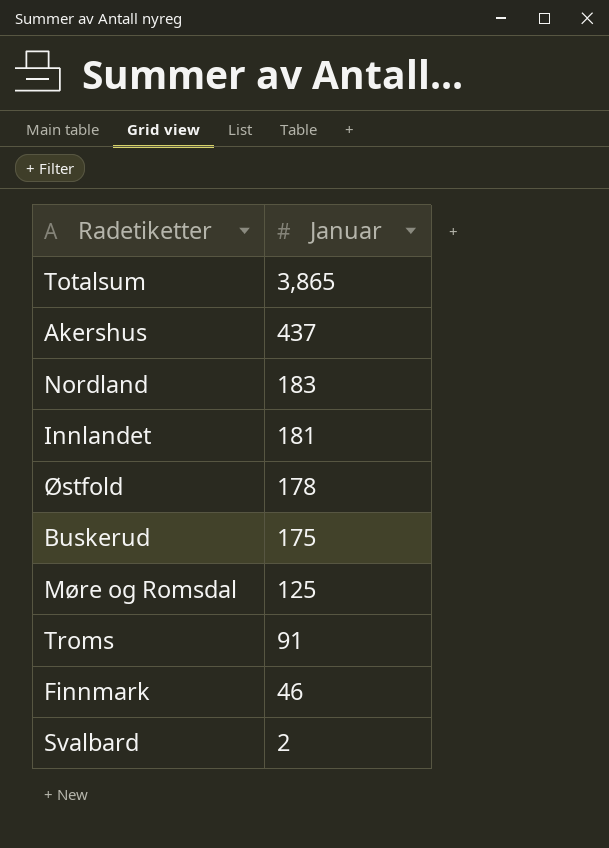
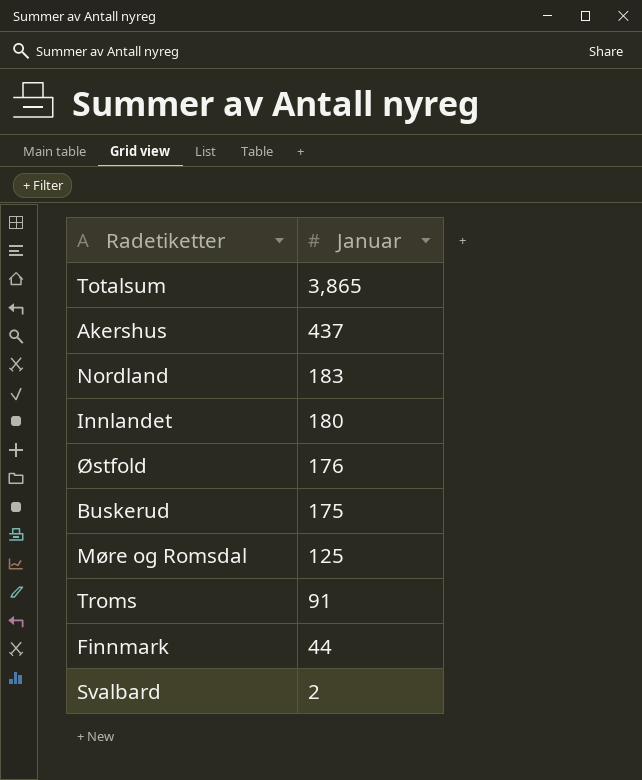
Innlandet | Januar: 181 -> 180
Østfold | Januar: 178 -> 176
Finnmark | Januar: 46 -> 44

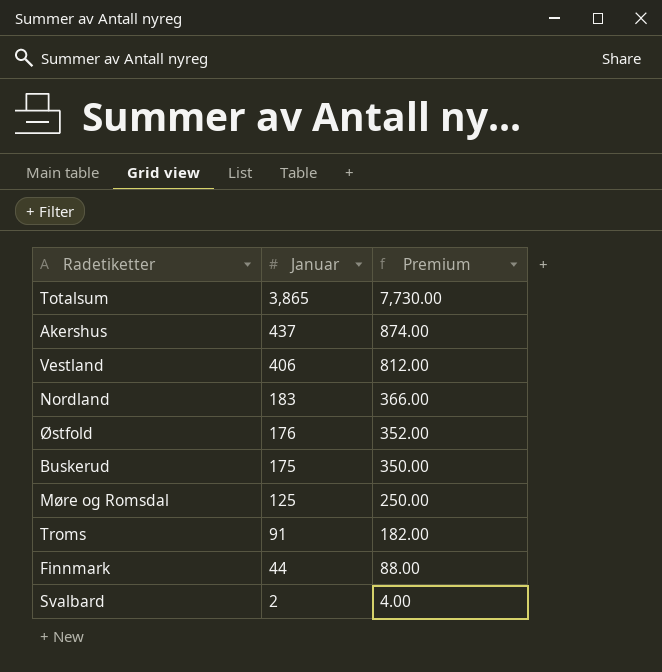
column Premium | formula: none -> [Januar] * 2
row Innlandet: 180 -> none
row Vestland: none -> 406 | 812.00

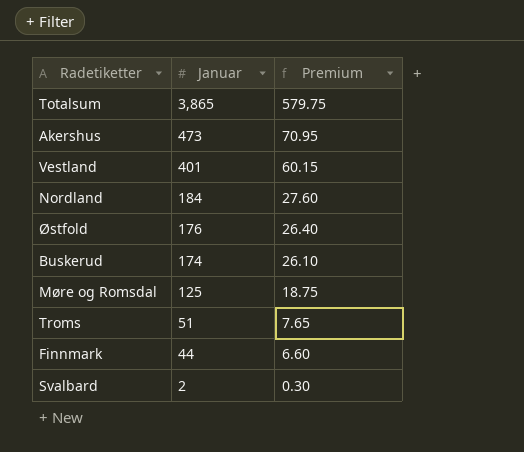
column Premium | formula: [Januar] * 2 -> [Januar] * 0.15
Akershus | Januar: 437 -> 473
Vestland | Januar: 406 -> 401
Nordland | Januar: 183 -> 184
Buskerud | Januar: 175 -> 174
Troms | Januar: 91 -> 51

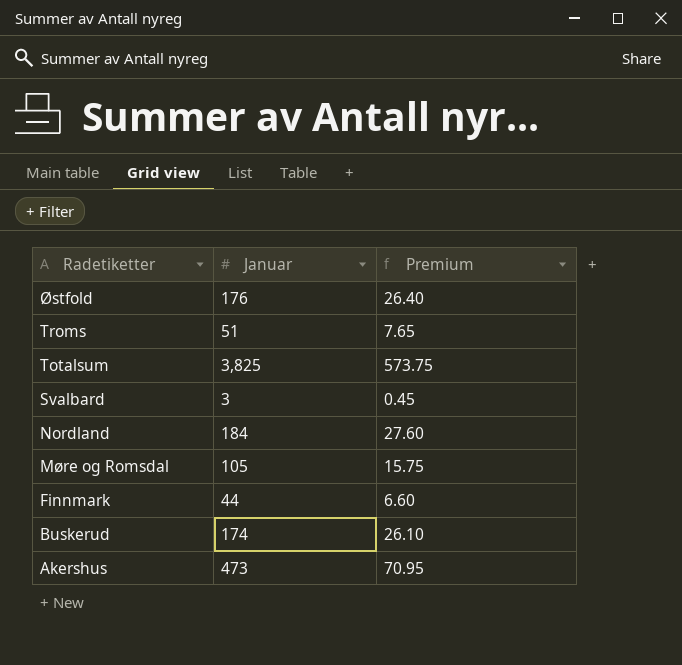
row order: Januar descending -> Radetiketter descending
row Vestland: 401 | 60.15 -> none
Totalsum | Januar: 3,865 -> 3,825
Totalsum | Premium: 579.75 -> 573.75
Svalbard | Januar: 2 -> 3
Svalbard | Premium: 0.30 -> 0.45
Møre og Romsdal | Januar: 125 -> 105
Møre og Romsdal | Premium: 18.75 -> 15.75

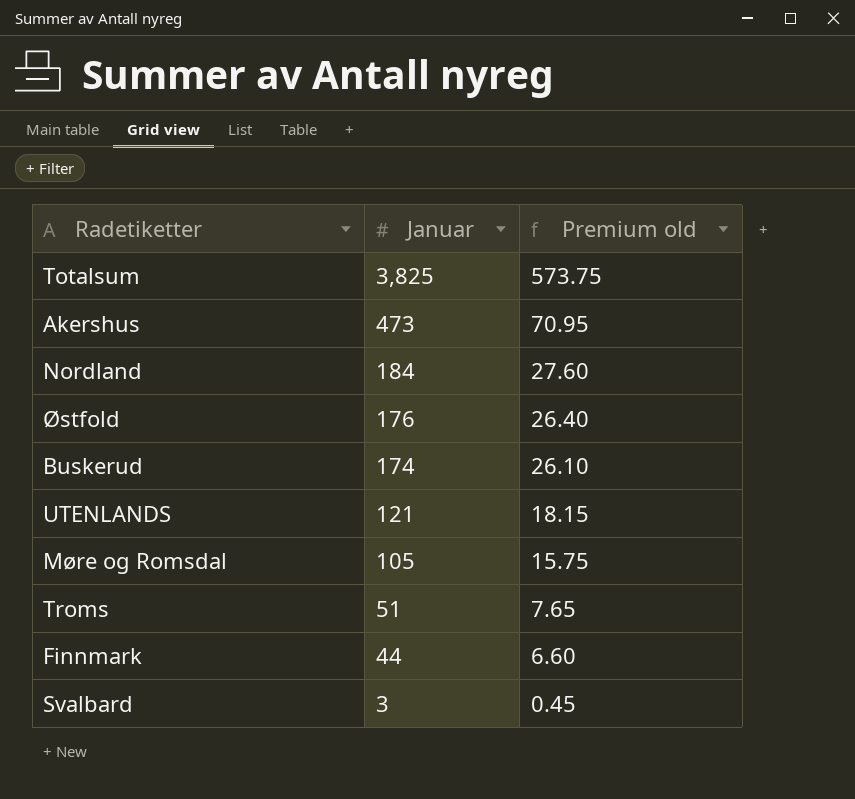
row order: Radetiketter descending -> Januar descending
column name: Premium -> Premium old
row UTENLANDS: none -> 121 | 18.15

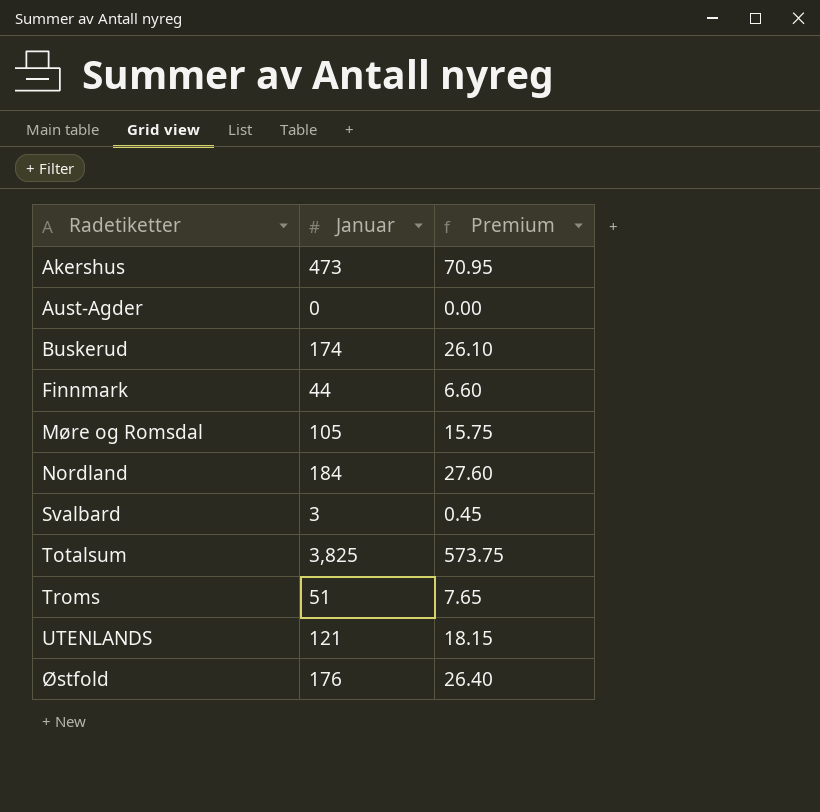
row order: Januar descending -> Radetiketter ascending
column name: Premium old -> Premium
row Aust-Agder: none -> 0 | 0.00

